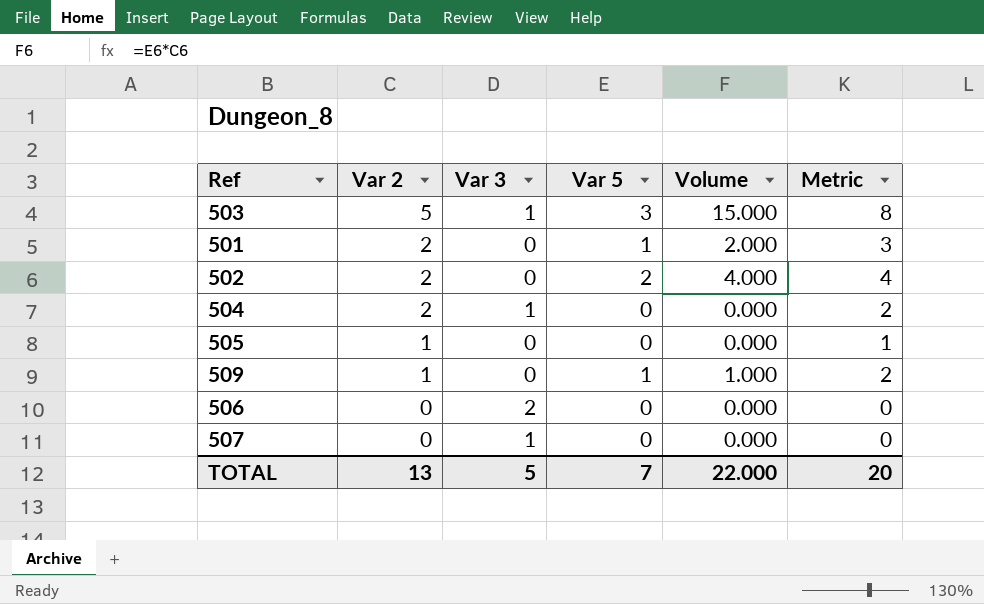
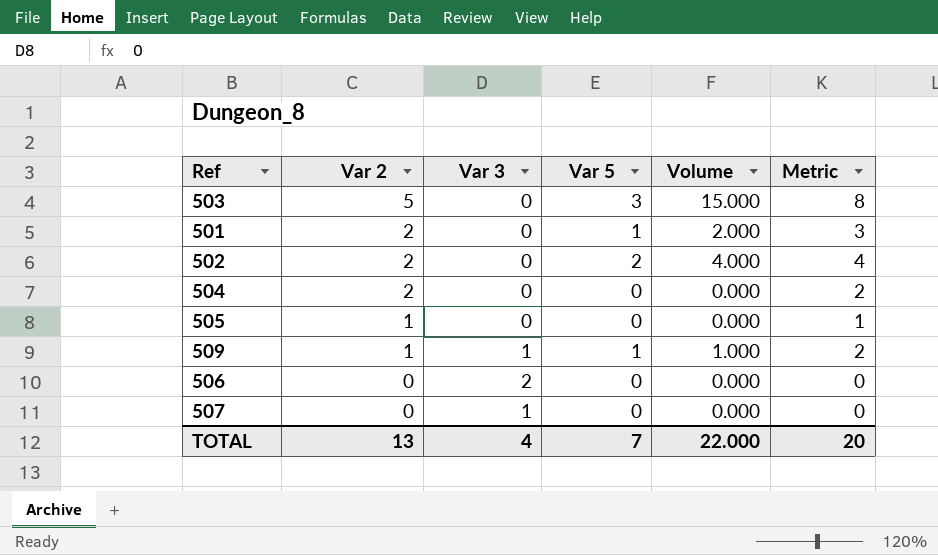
503 | Var 3: 1 -> 0
504 | Var 3: 1 -> 0
509 | Var 3: 0 -> 1
TOTAL | Var 3: 5 -> 4

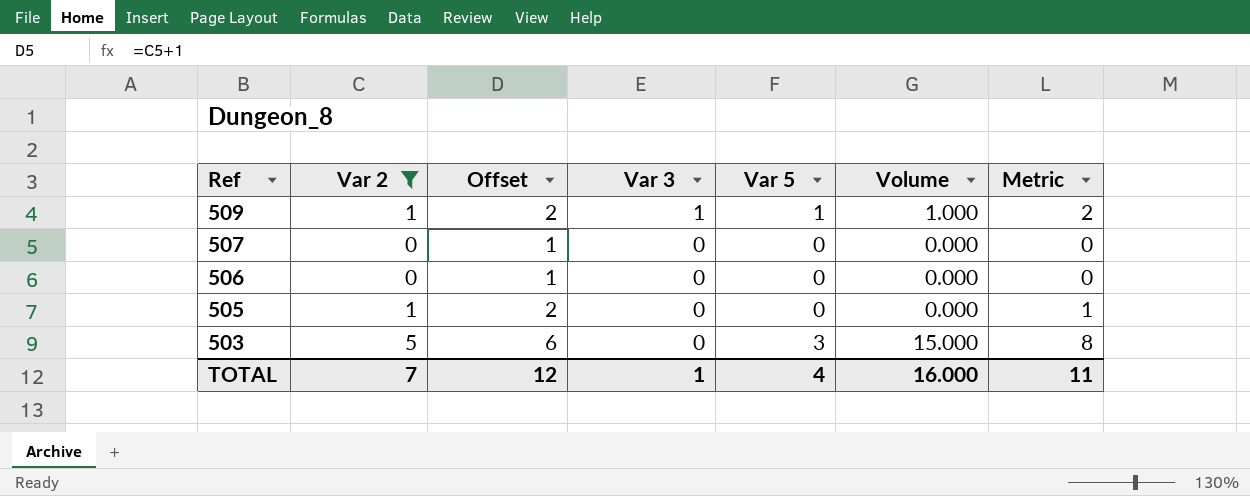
filter: none -> Var 2 != 2
row order: Var 2 descending -> Ref descending
column Offset | formula: none -> [Var 2] + 1
507 | Var 3: 1 -> 0
506 | Var 3: 2 -> 0
TOTAL | Var 2: 13 -> 7
TOTAL | Var 3: 4 -> 1
TOTAL | Var 5: 7 -> 4
TOTAL | Volume: 22.000 -> 16.000
TOTAL | Metric: 20 -> 11

